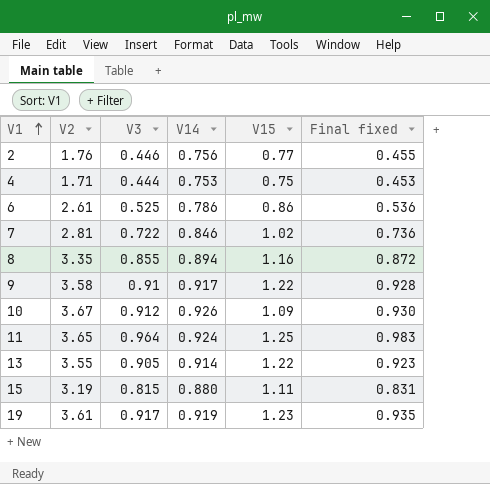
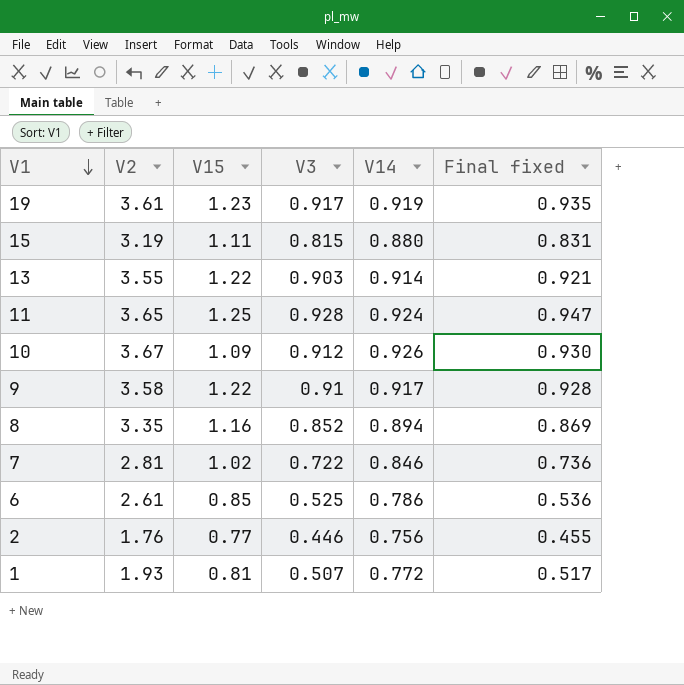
row order: V1 ascending -> V1 descending
column V15 | position: 5 -> 3
row 4: 1.71 | 0.444 | 0.753 | 0.75 | 0.453 -> none
13 | V3: 0.905 -> 0.903
13 | Final fixed: 0.923 -> 0.921
11 | V3: 0.964 -> 0.928
11 | Final fixed: 0.983 -> 0.947
8 | V3: 0.855 -> 0.852
8 | Final fixed: 0.872 -> 0.869
6 | V15: 0.86 -> 0.85
row 1: none -> 1.93 | 0.81 | 0.507 | 0.772 | 0.517

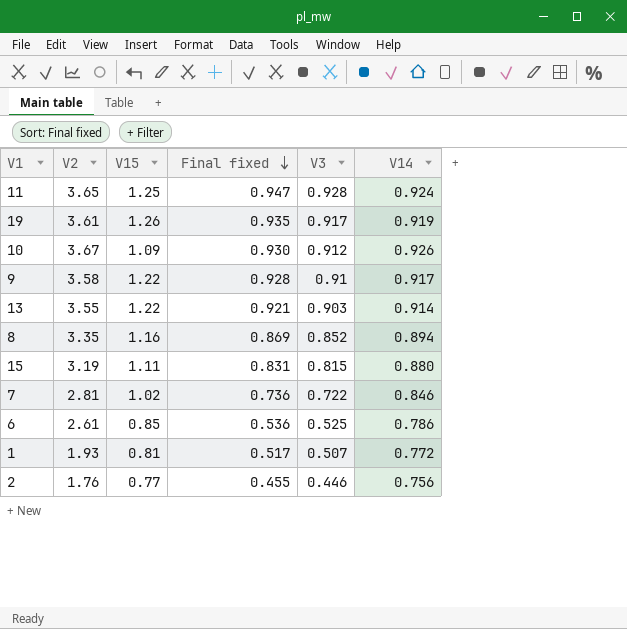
row order: V1 descending -> Final fixed descending
column Final fixed | position: 6 -> 4
19 | V15: 1.23 -> 1.26

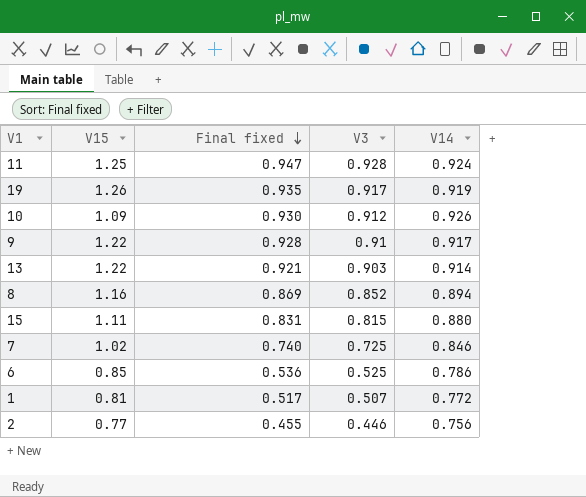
column V2 | position: 2 -> none
7 | Final fixed: 0.736 -> 0.740
7 | V3: 0.722 -> 0.725

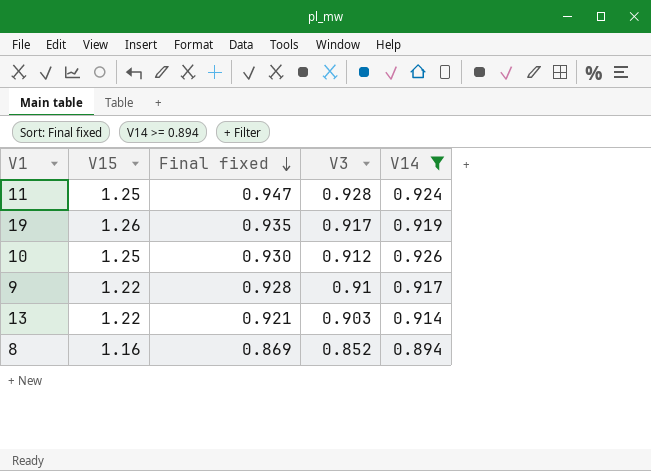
filter: none -> V14 >= 0.894
10 | V15: 1.09 -> 1.25

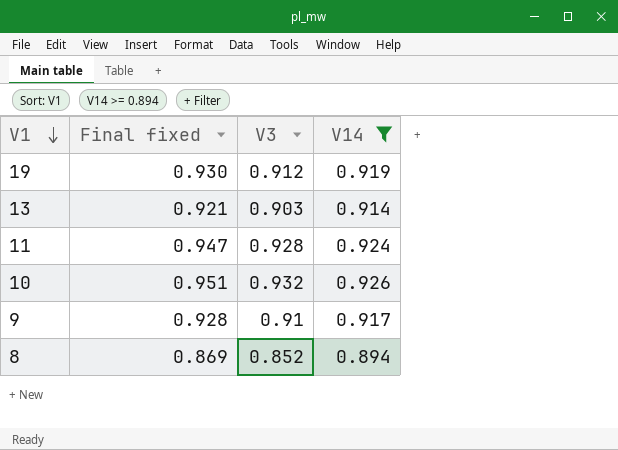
row order: Final fixed descending -> V1 descending
column V15 | position: 2 -> none
19 | Final fixed: 0.935 -> 0.930
19 | V3: 0.917 -> 0.912
10 | Final fixed: 0.930 -> 0.951
10 | V3: 0.912 -> 0.932

